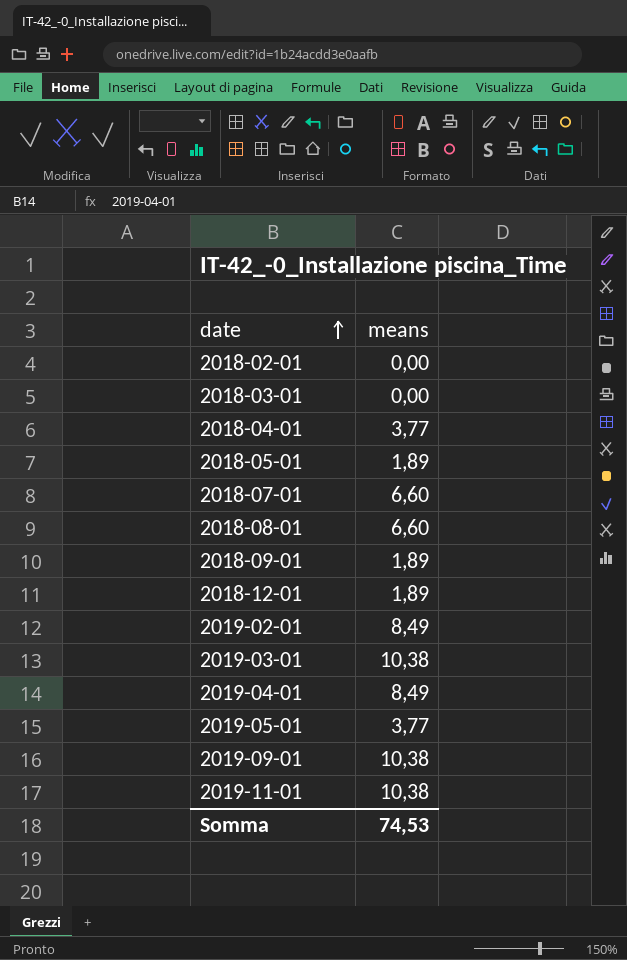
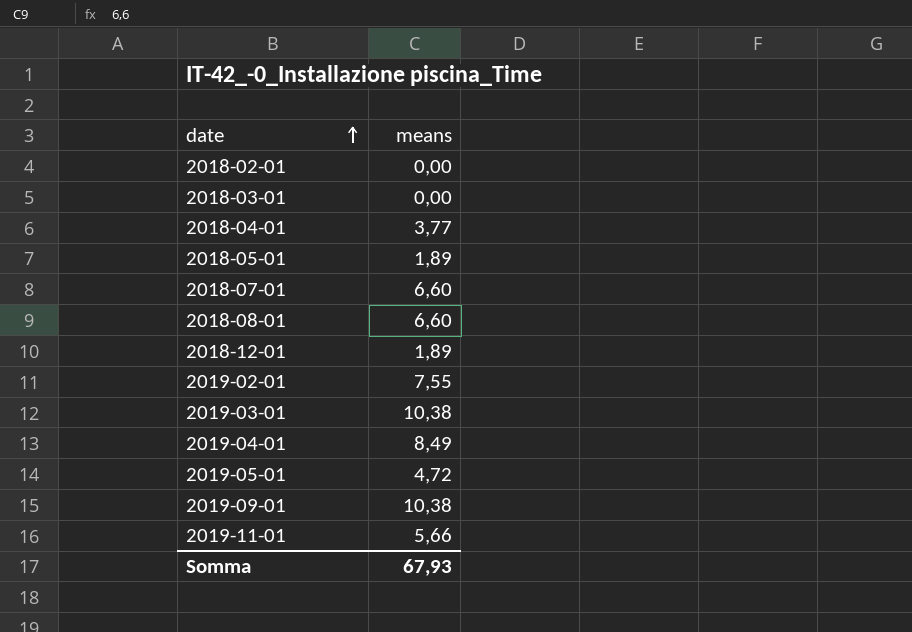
row 2018-09-01: 1,89 -> none
2019-02-01 | means: 8,49 -> 7,55
2019-05-01 | means: 3,77 -> 4,72
2019-11-01 | means: 10,38 -> 5,66
Somma | means: 74,53 -> 67,93

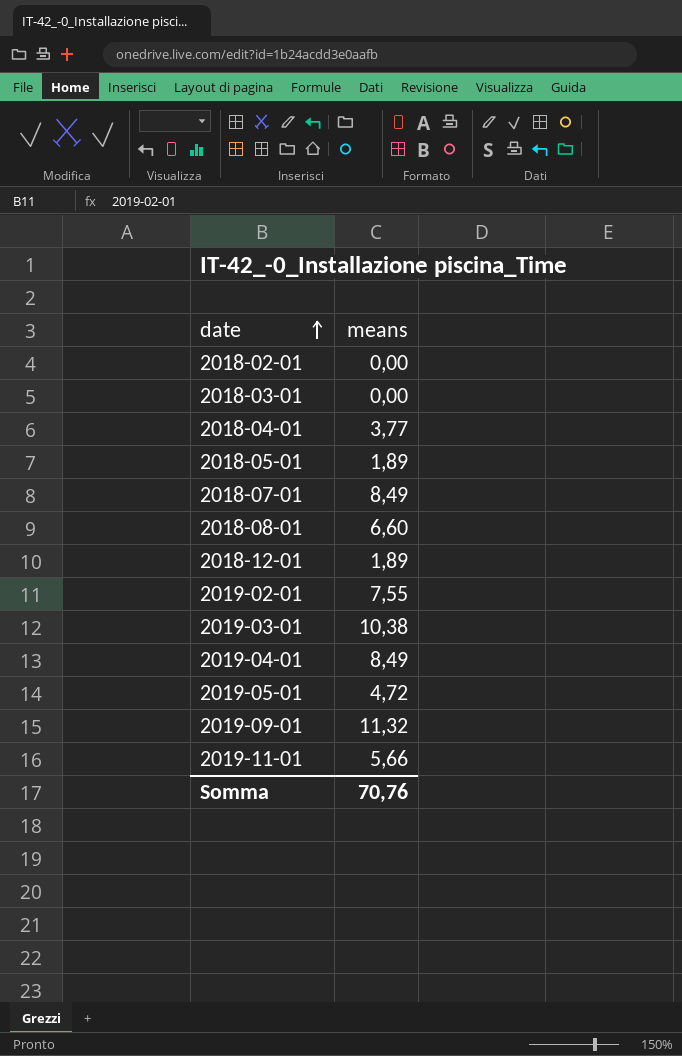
2018-07-01 | means: 6,60 -> 8,49
2019-09-01 | means: 10,38 -> 11,32
Somma | means: 67,93 -> 70,76

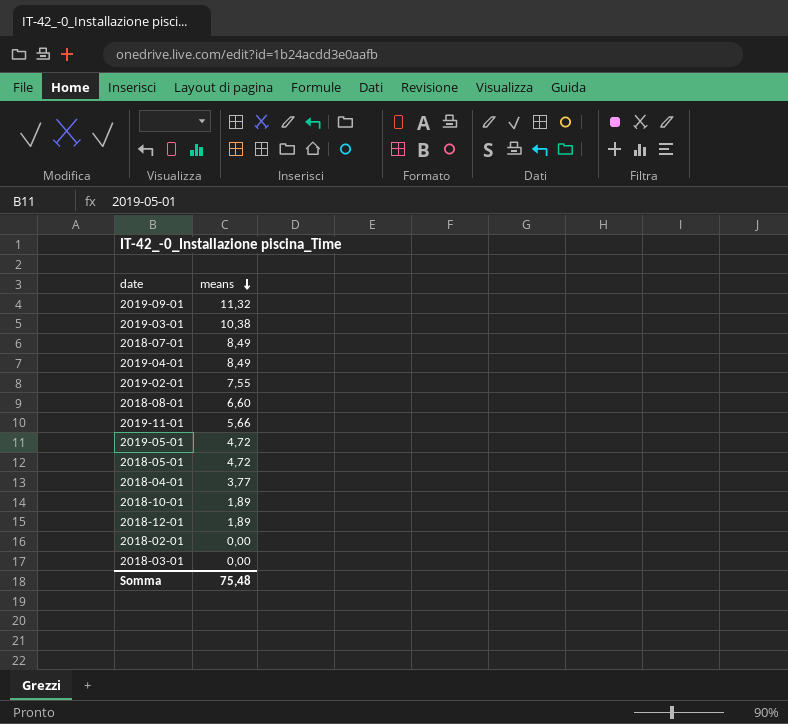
row order: date ascending -> means descending
2018-05-01 | means: 1,89 -> 4,72
row 2018-10-01: none -> 1,89
Somma | means: 70,76 -> 75,48

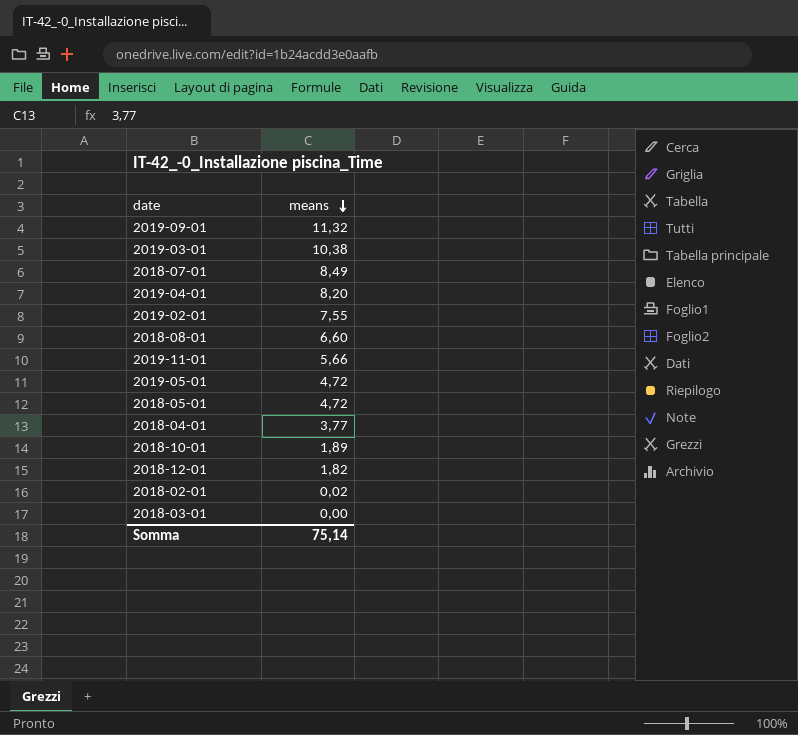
2019-04-01 | means: 8,49 -> 8,20
2018-12-01 | means: 1,89 -> 1,82
2018-02-01 | means: 0,00 -> 0,02
Somma | means: 75,48 -> 75,14

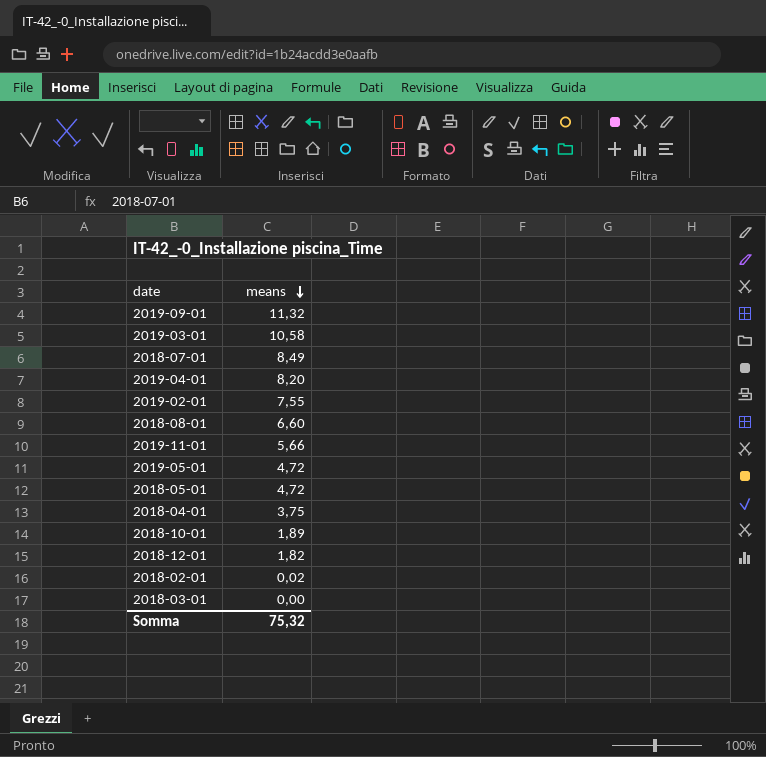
2019-03-01 | means: 10,38 -> 10,58
2018-04-01 | means: 3,77 -> 3,75
Somma | means: 75,14 -> 75,32

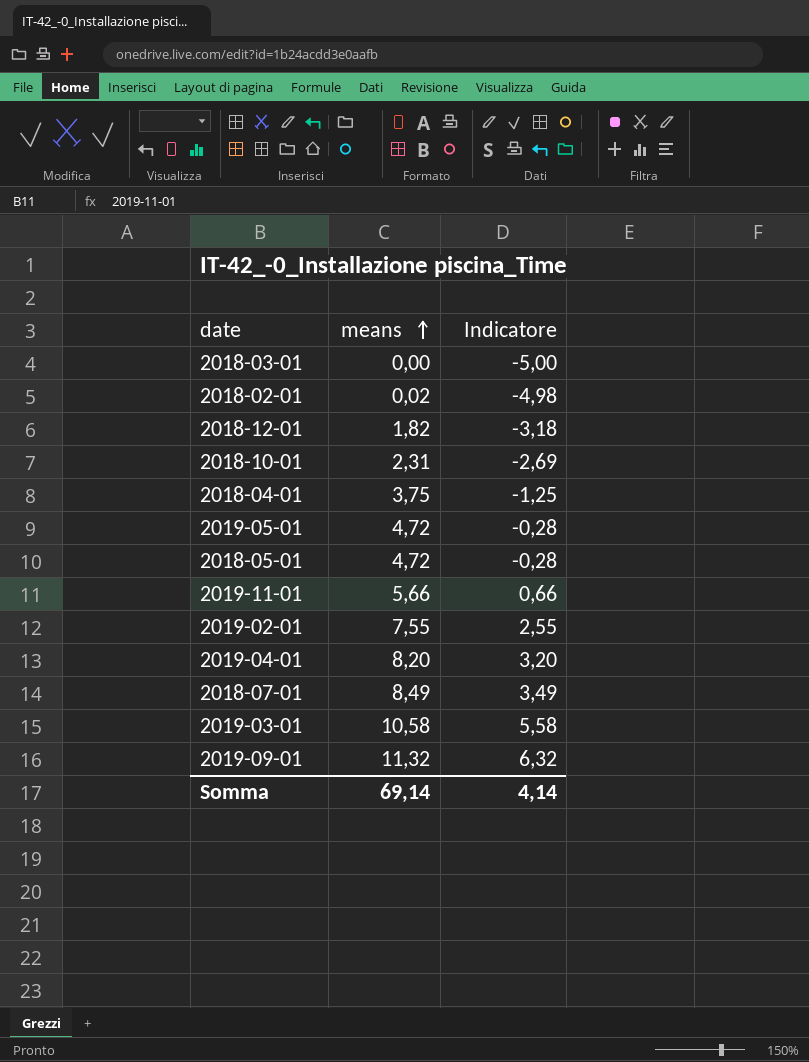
row order: means descending -> means ascending
column Indicatore | formula: none -> [means] - 5
row 2018-08-01: 6,60 -> none
2018-10-01 | means: 1,89 -> 2,31
Somma | means: 75,32 -> 69,14

